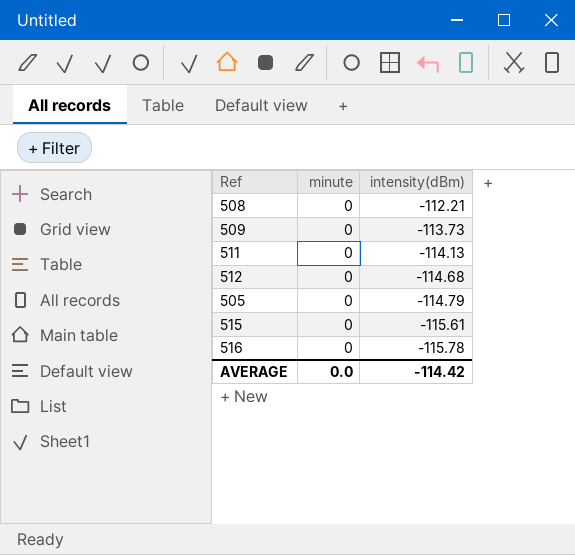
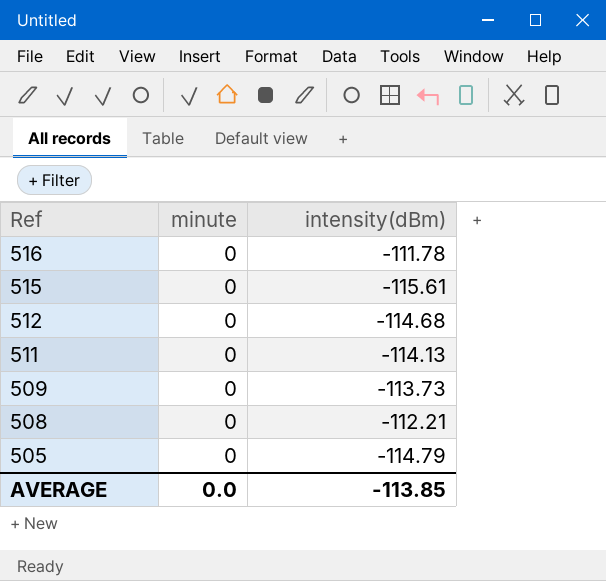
row order: intensity(dBm) descending -> Ref descending
516 | intensity(dBm): -115.78 -> -111.78
AVERAGE | intensity(dBm): -114.42 -> -113.85

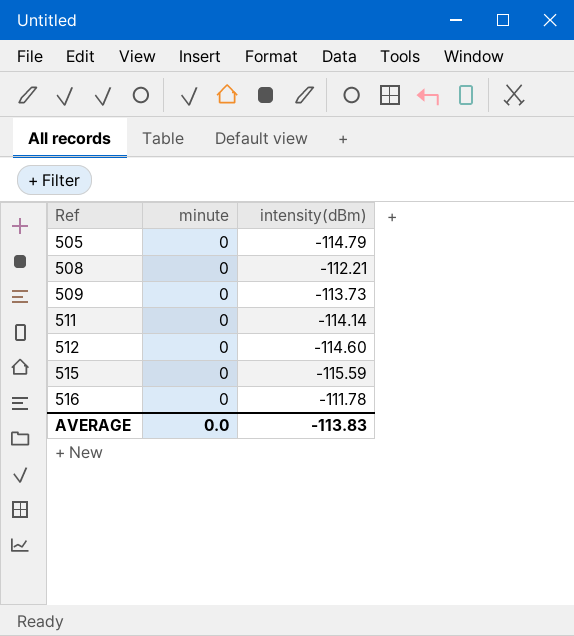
row order: Ref descending -> Ref ascending
511 | intensity(dBm): -114.13 -> -114.14
512 | intensity(dBm): -114.68 -> -114.60
515 | intensity(dBm): -115.61 -> -115.59
AVERAGE | intensity(dBm): -113.85 -> -113.83

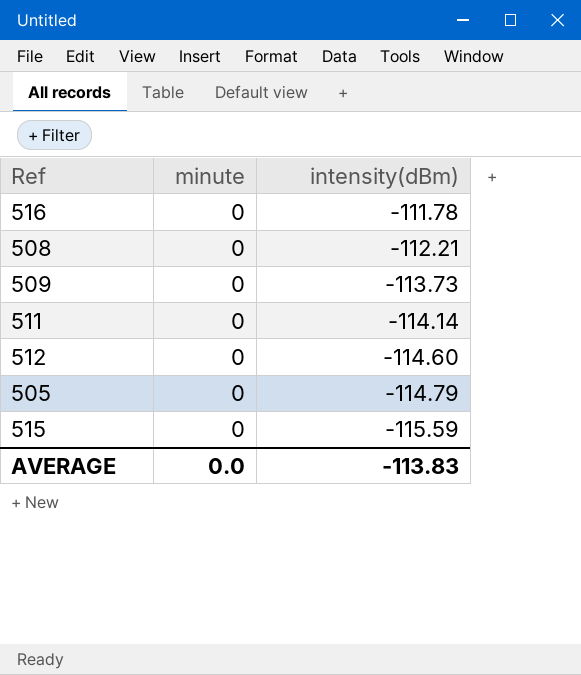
row order: Ref ascending -> intensity(dBm) descending

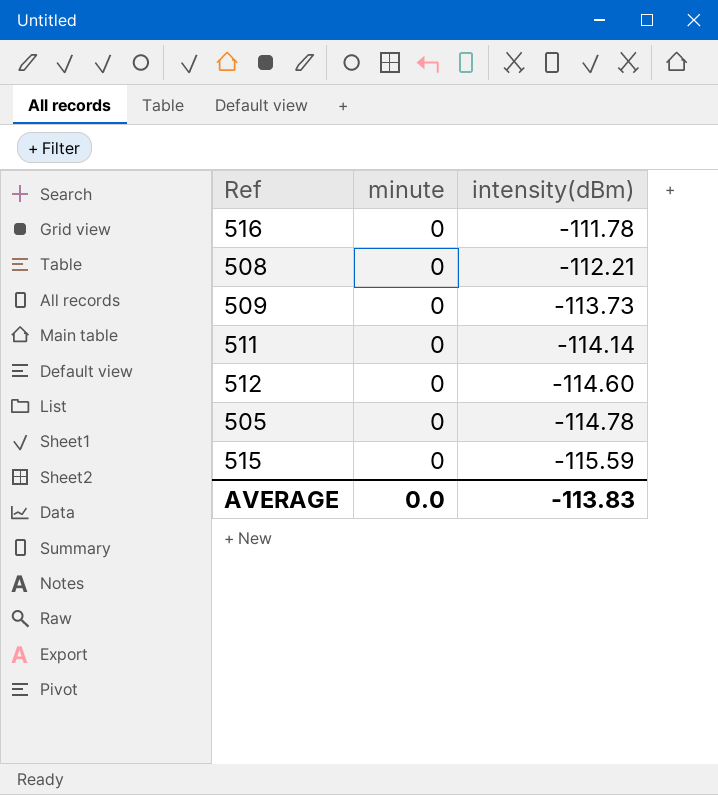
505 | intensity(dBm): -114.79 -> -114.78

